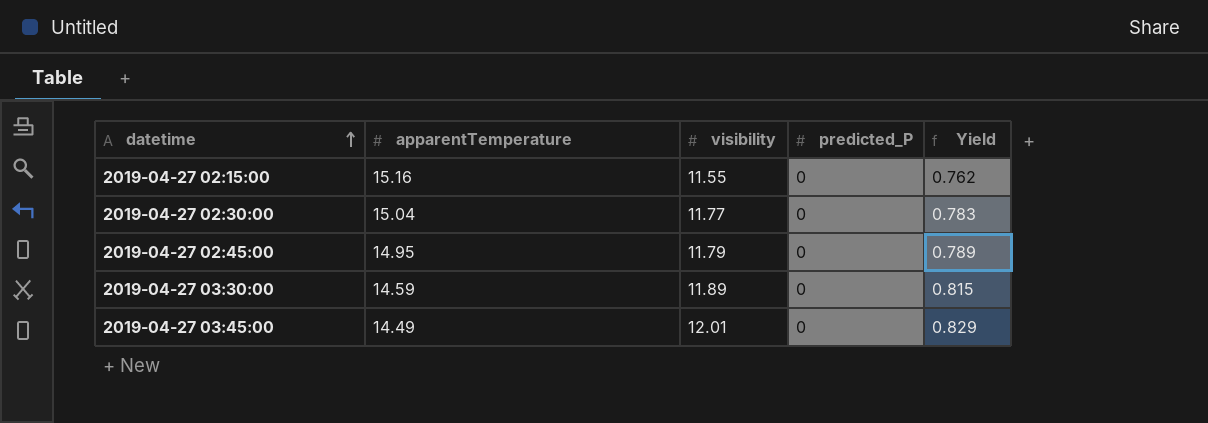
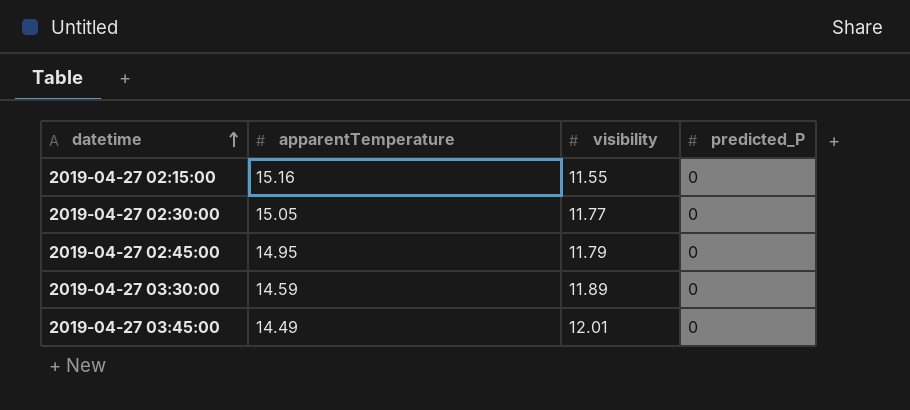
column Yield | formula: [visibility] / [apparentTemperature] -> none
2019-04-27 02:30:00 | apparentTemperature: 15.04 -> 15.05

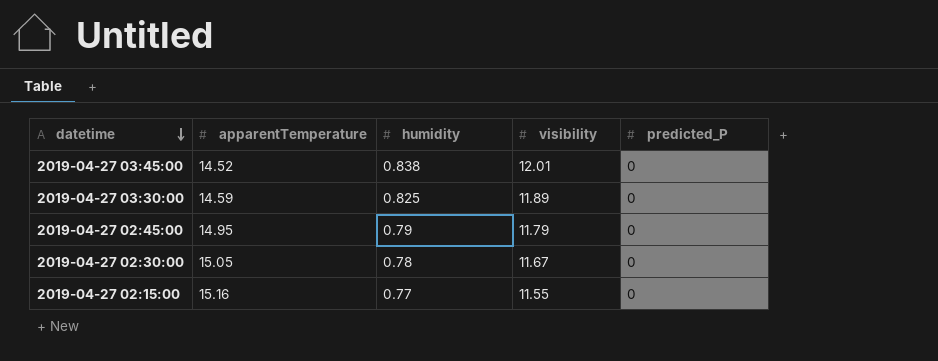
row order: datetime ascending -> datetime descending
column humidity | position: none -> 3
2019-04-27 03:45:00 | apparentTemperature: 14.49 -> 14.52
2019-04-27 02:30:00 | visibility: 11.77 -> 11.67

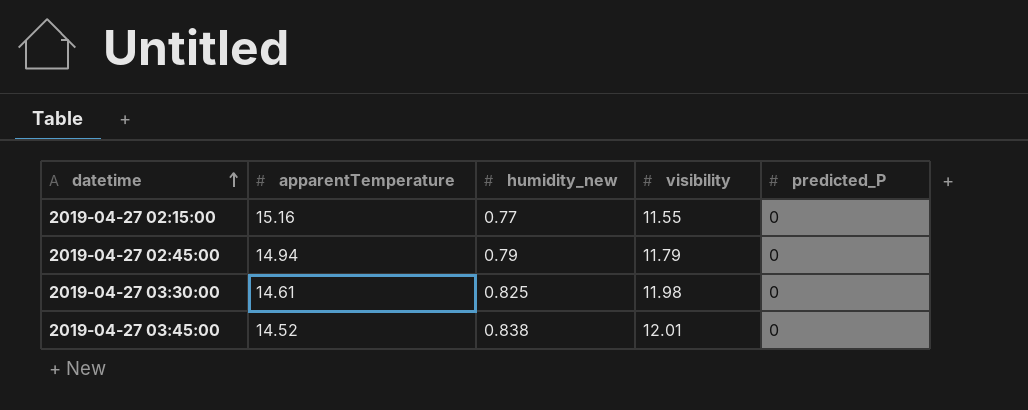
row order: datetime descending -> datetime ascending
column name: humidity -> humidity_new
row 2019-04-27 02:30:00: 15.05 | 0.78 | 11.67 | 0 -> none
2019-04-27 02:45:00 | apparentTemperature: 14.95 -> 14.94
2019-04-27 03:30:00 | apparentTemperature: 14.59 -> 14.61
2019-04-27 03:30:00 | visibility: 11.89 -> 11.98

